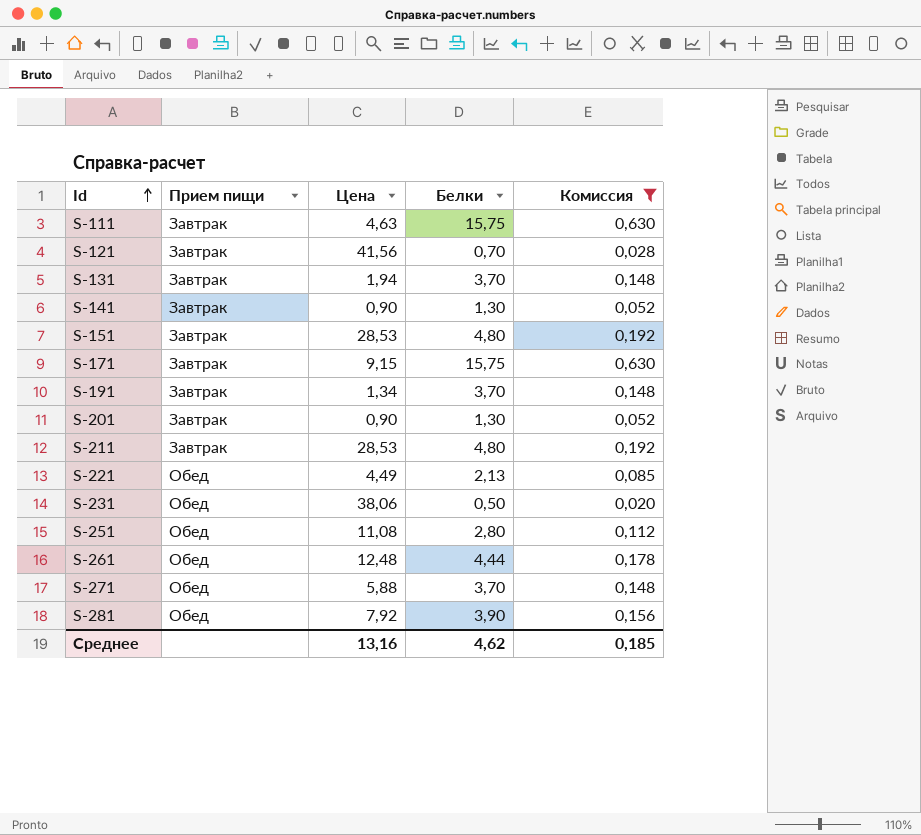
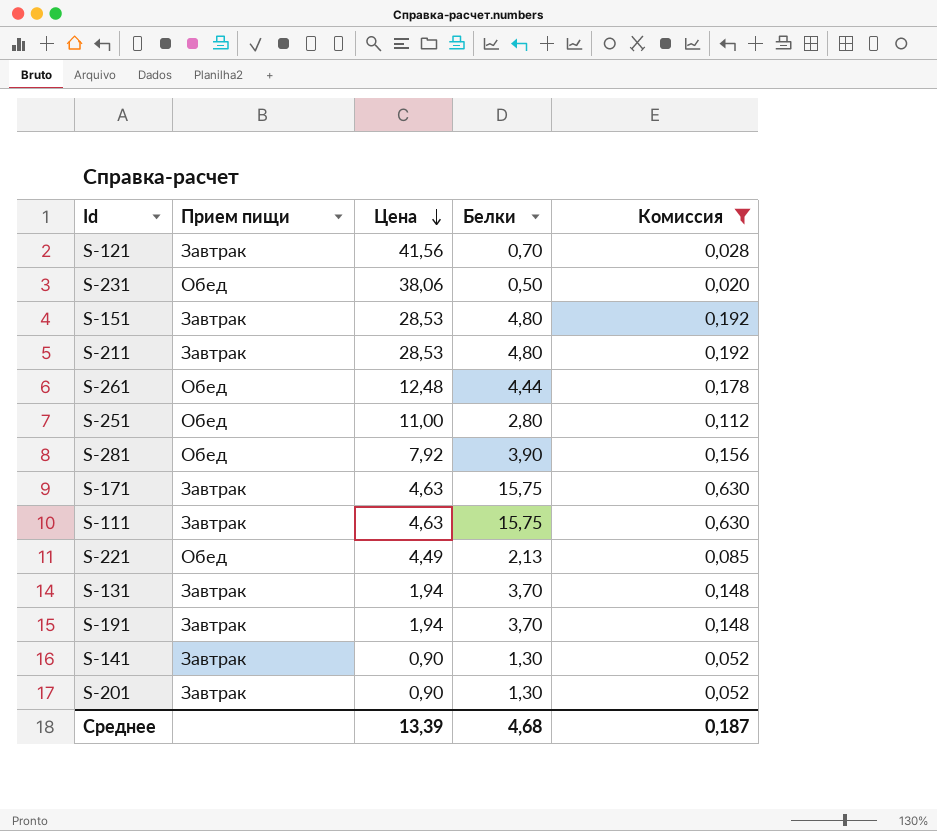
row order: Id ascending -> Цена descending
row S-271: Обед | 5,88 | 3,70 | 0,148 -> none
S-251 | Цена: 11,08 -> 11,00
S-171 | Цена: 9,15 -> 4,63
S-191 | Цена: 1,34 -> 1,94
Среднее | Цена: 13,16 -> 13,39
Среднее | Белки: 4,62 -> 4,68
Среднее | Комиссия: 0,185 -> 0,187

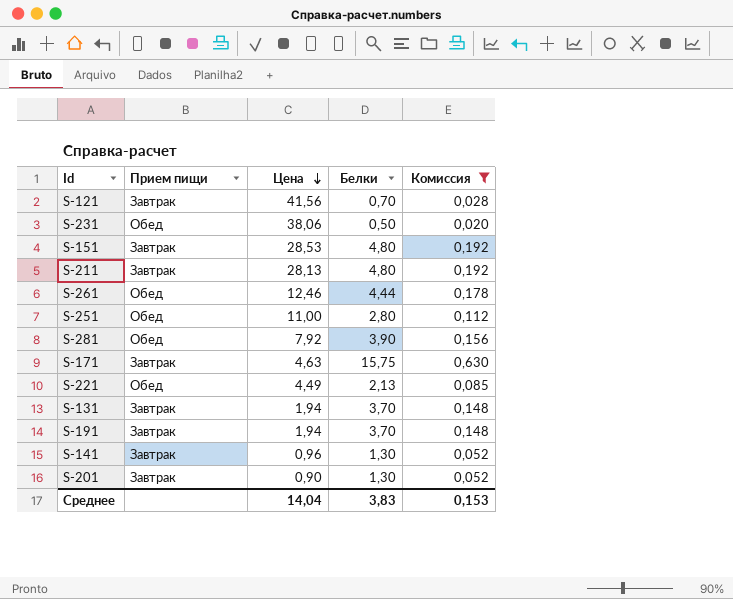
row S-111: Завтрак | 4,63 | 15,75 | 0,630 -> none
S-211 | Цена: 28,53 -> 28,13
S-261 | Цена: 12,48 -> 12,46
S-141 | Цена: 0,90 -> 0,96
Среднее | Цена: 13,39 -> 14,04
Среднее | Белки: 4,68 -> 3,83
Среднее | Комиссия: 0,187 -> 0,153

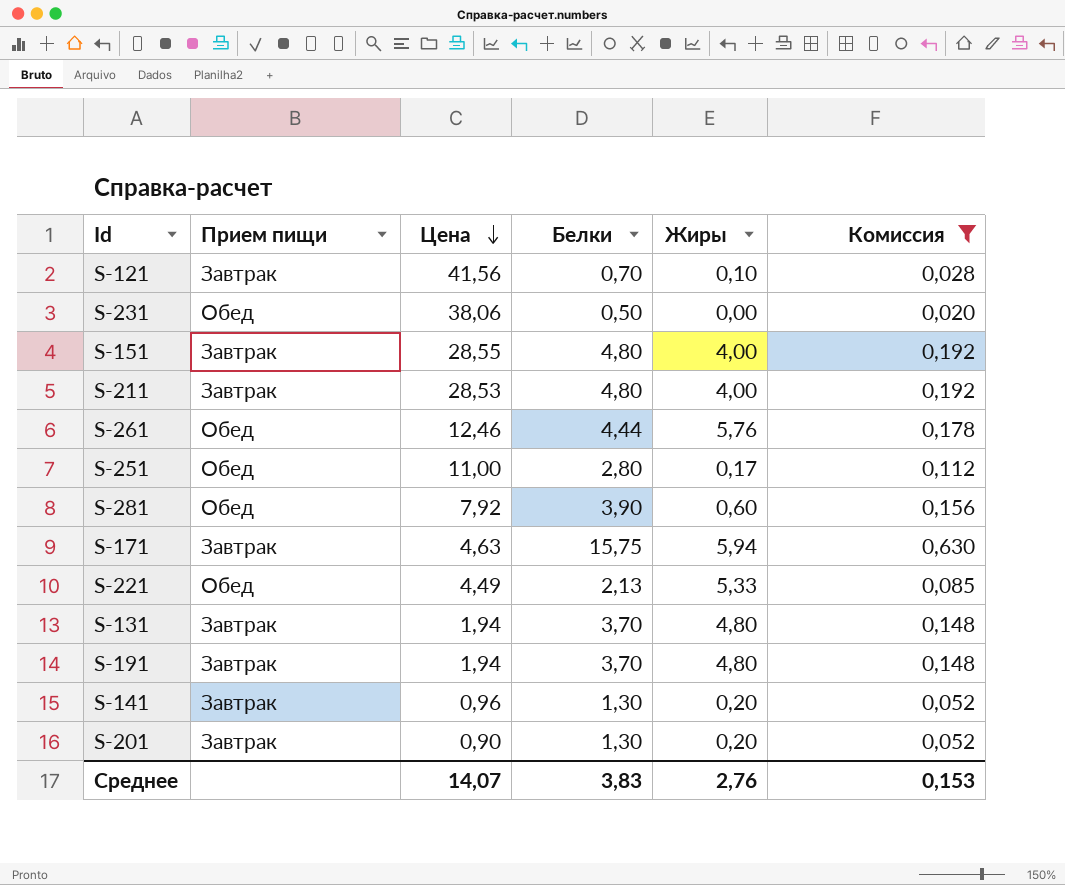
column Жиры | position: none -> 5
S-151 | Цена: 28,53 -> 28,55
S-211 | Цена: 28,13 -> 28,53
Среднее | Цена: 14,04 -> 14,07

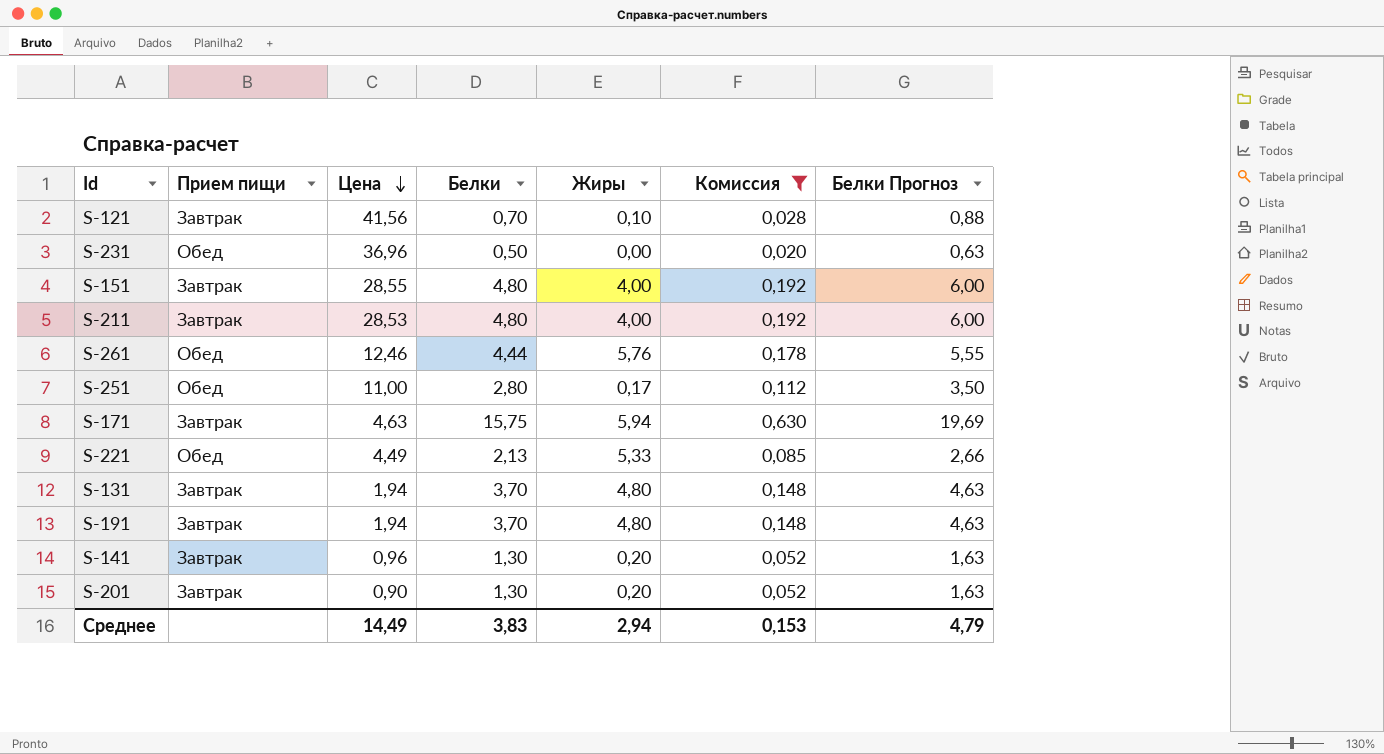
column Белки Прогноз | formula: none -> [Белки] * 1,25
row S-281: Обед | 7,92 | 3,90 | 0,60 | 0,156 -> none
S-231 | Цена: 38,06 -> 36,96
Среднее | Цена: 14,07 -> 14,49
Среднее | Жиры: 2,76 -> 2,94

